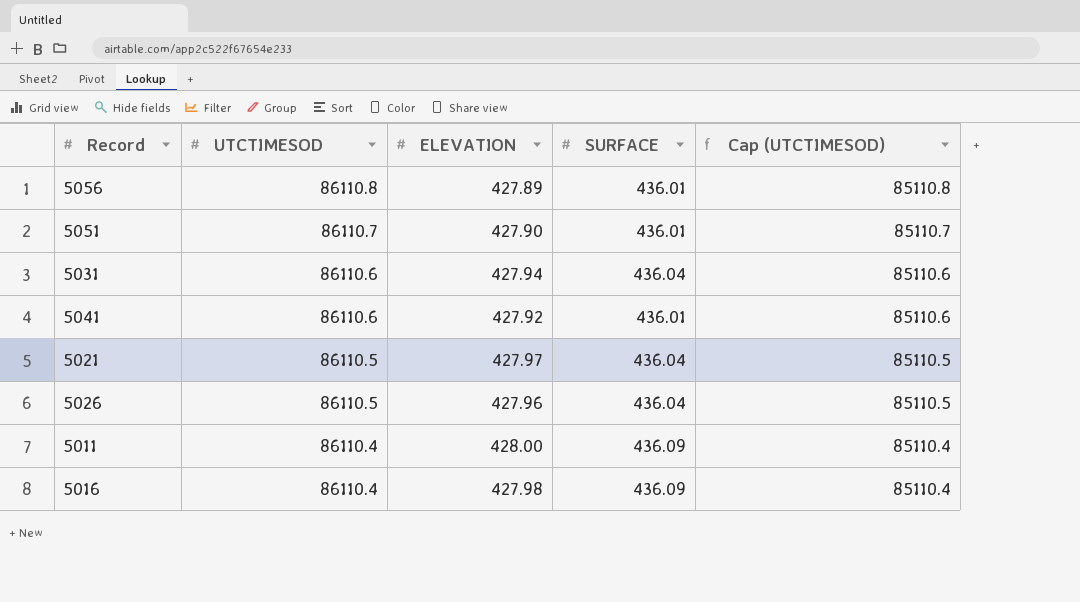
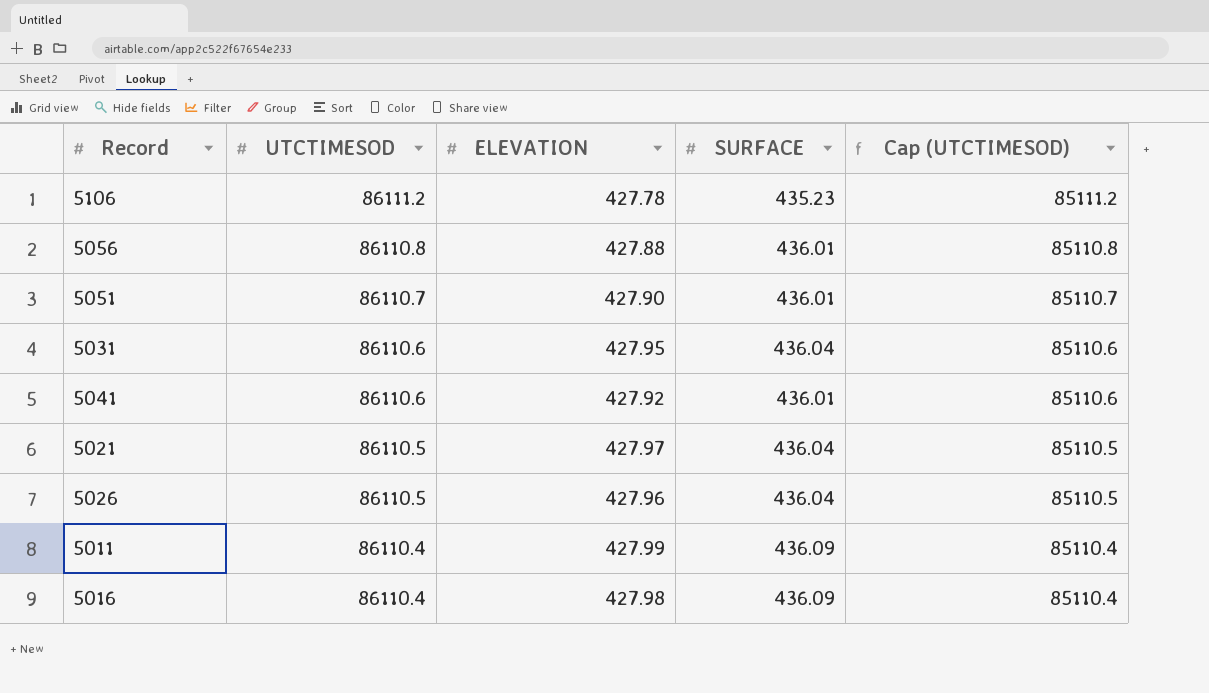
row 5106: none -> 86111.2 | 427.78 | 435.23 | 85111.2
5056 | ELEVATION: 427.89 -> 427.88
5031 | ELEVATION: 427.94 -> 427.95
5011 | ELEVATION: 428.00 -> 427.99

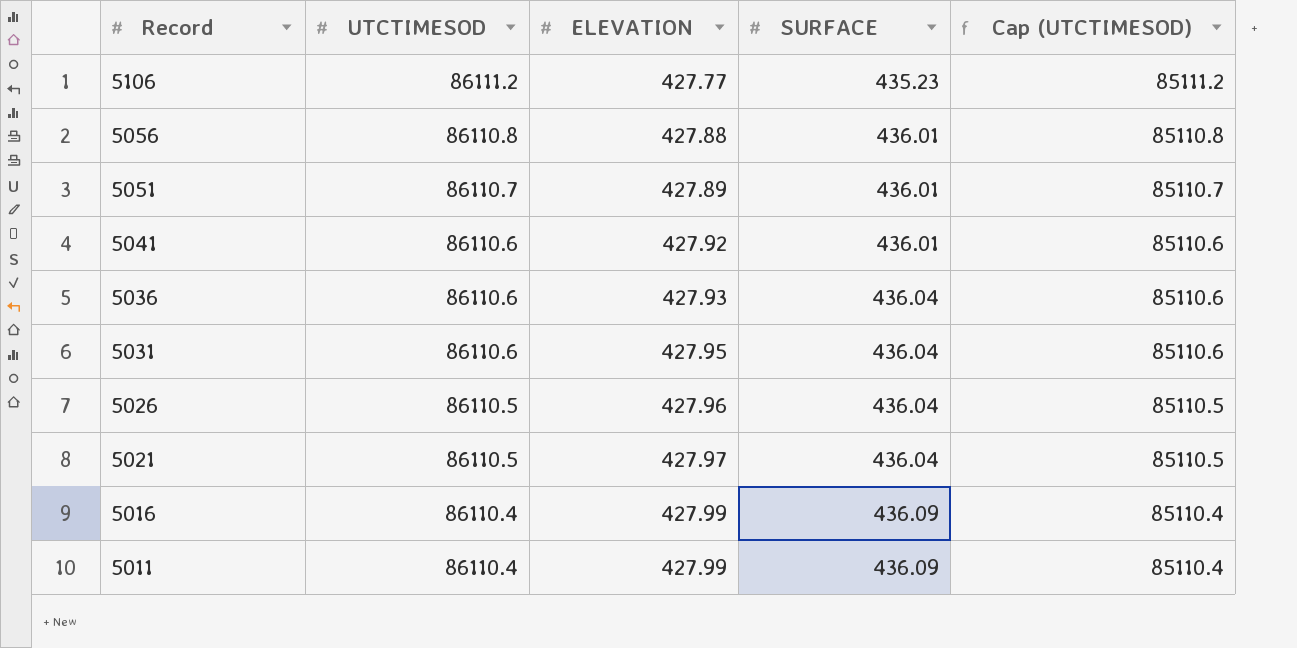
row order: UTCTIMESOD descending -> Record descending
5106 | ELEVATION: 427.78 -> 427.77
5051 | ELEVATION: 427.90 -> 427.89
row 5036: none -> 86110.6 | 427.93 | 436.04 | 85110.6
5016 | ELEVATION: 427.98 -> 427.99

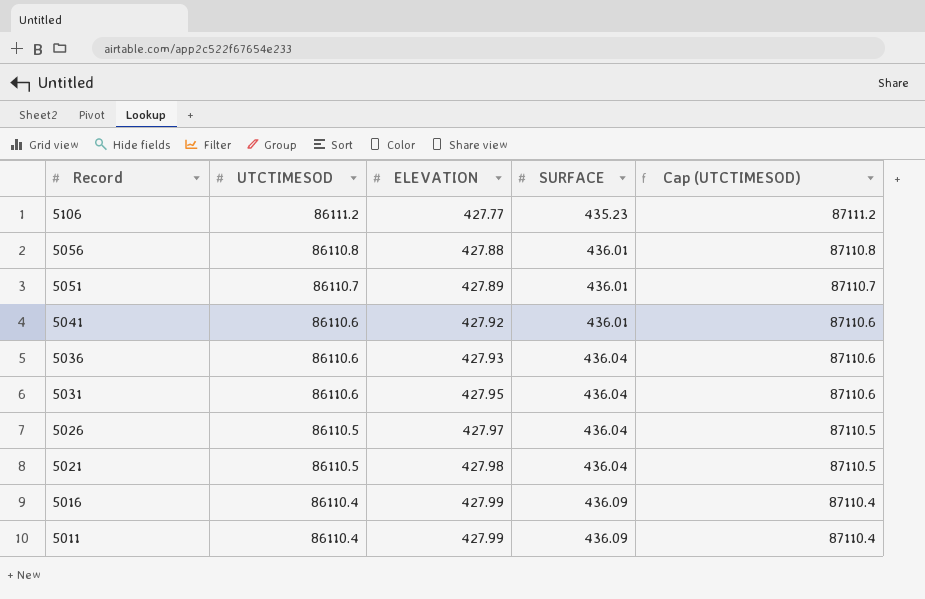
column Cap (UTCTIMESOD) | formula: [UTCTIMESOD] - 1000 -> [UTCTIMESOD] + 1000
5026 | ELEVATION: 427.96 -> 427.97
5021 | ELEVATION: 427.97 -> 427.98

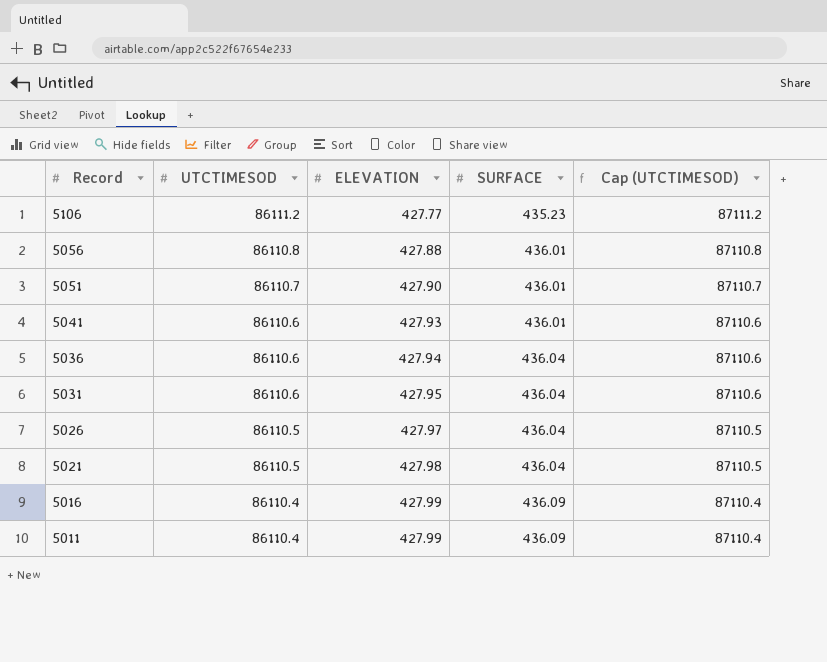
5051 | ELEVATION: 427.89 -> 427.90
5041 | ELEVATION: 427.92 -> 427.93
5036 | ELEVATION: 427.93 -> 427.94

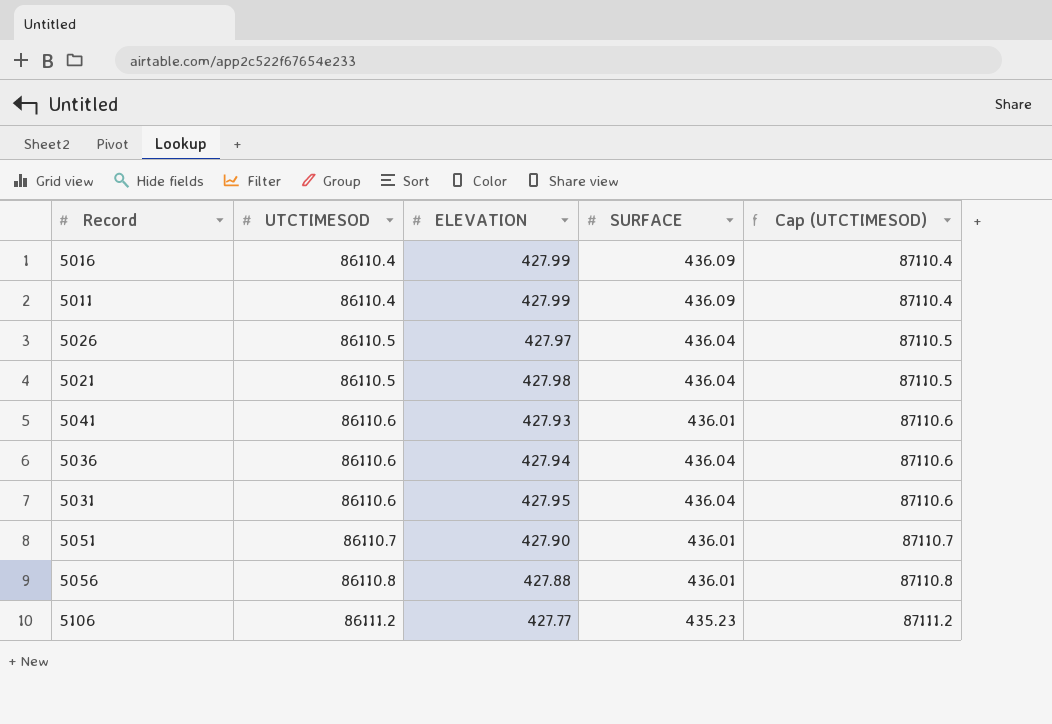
row order: Record descending -> UTCTIMESOD ascending

